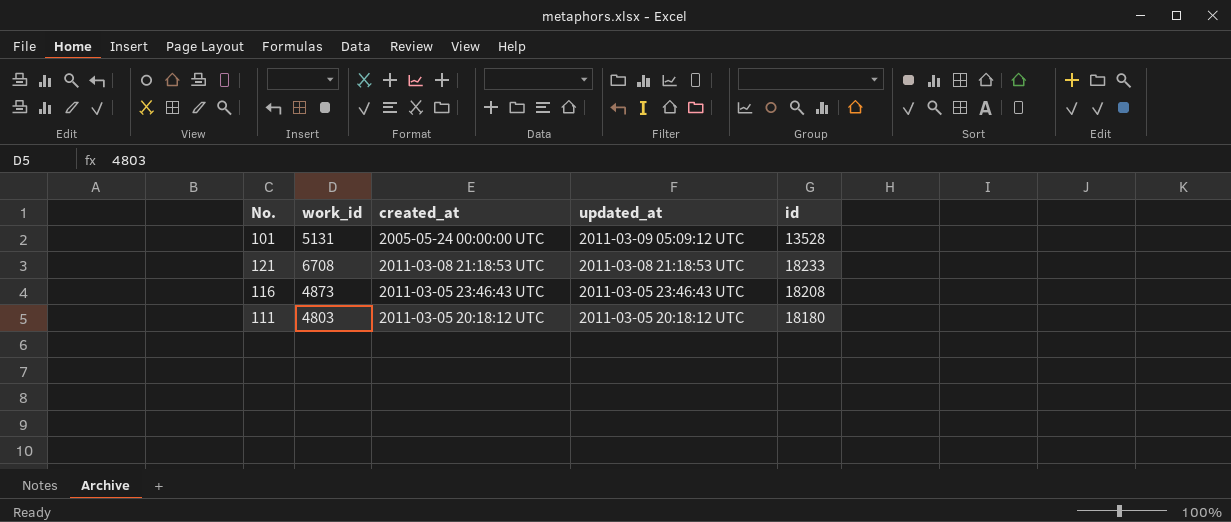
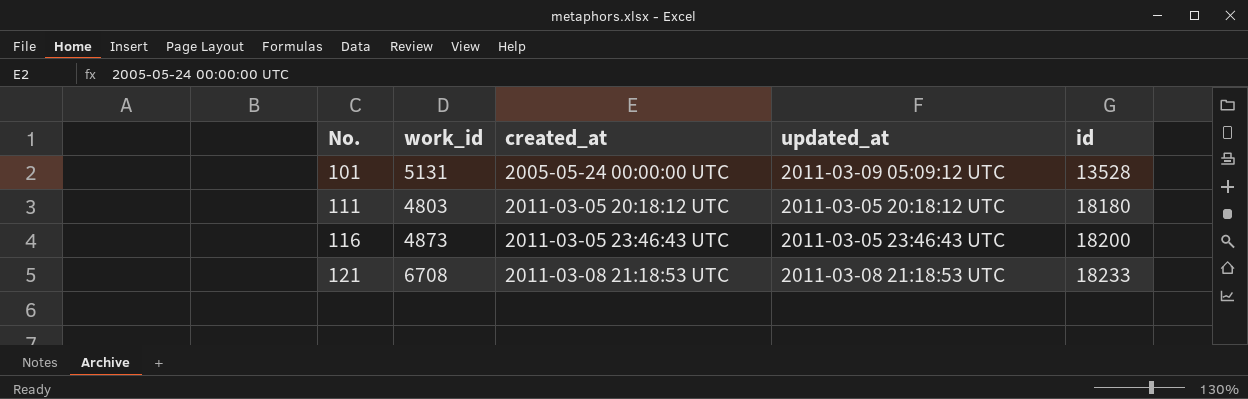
row order: updated_at descending -> No. ascending
116 | id: 18208 -> 18200

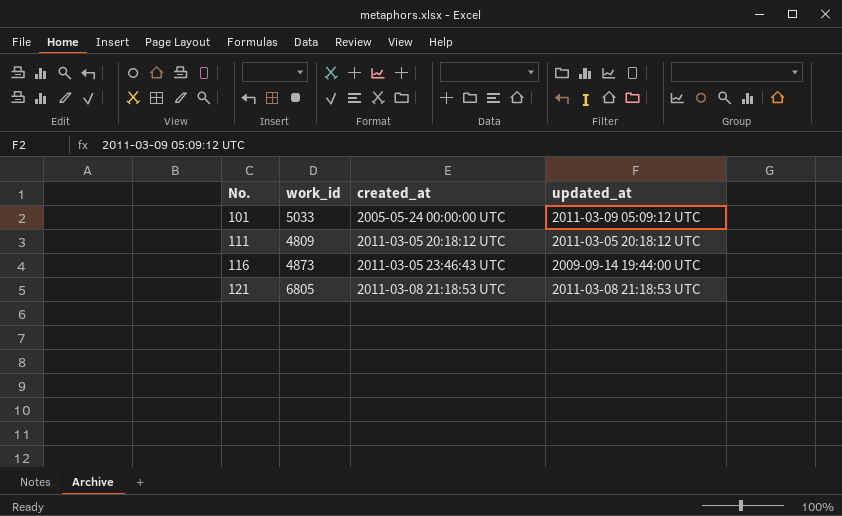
column id | position: 5 -> none
101 | work_id: 5131 -> 5033
111 | work_id: 4803 -> 4809
116 | updated_at: 2011-03-05 23:46:43 UTC -> 2009-09-14 19:44:00 UTC
121 | work_id: 6708 -> 6805

